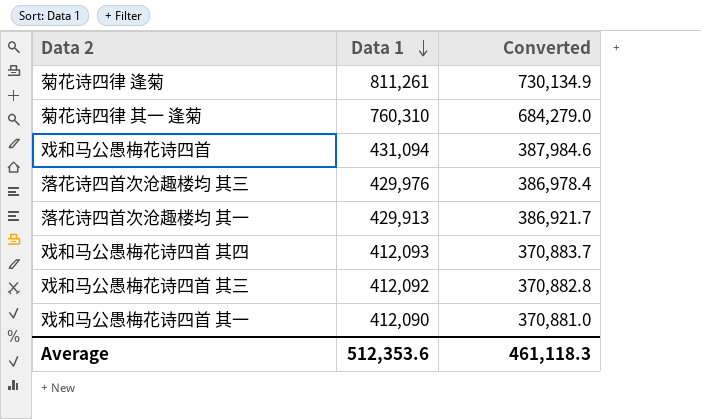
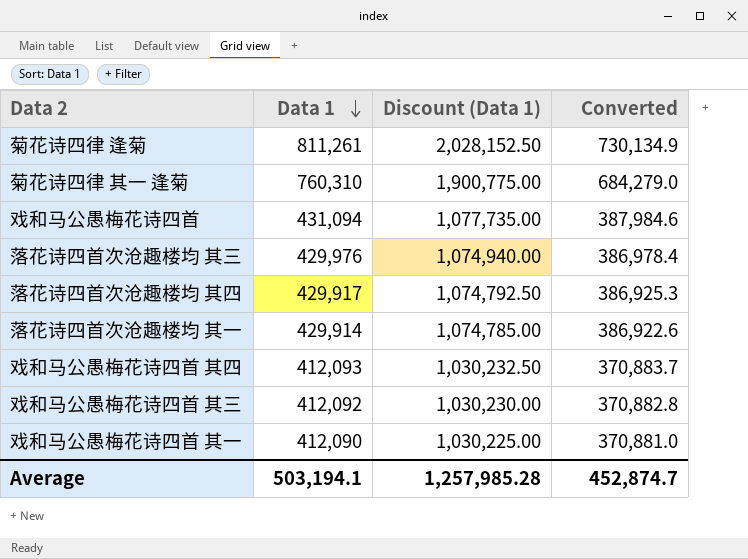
column Discount (Data 1) | formula: none -> [Data 1] * 2.5
row 落花诗四首次沧趣楼均 其四: none -> 429,917 | 1,074,792.50 | 386,925.3
落花诗四首次沧趣楼均 其一 | Data 1: 429,913 -> 429,914
落花诗四首次沧趣楼均 其一 | Converted: 386,921.7 -> 386,922.6
Average | Data 1: 512,353.6 -> 503,194.1
Average | Converted: 461,118.3 -> 452,874.7

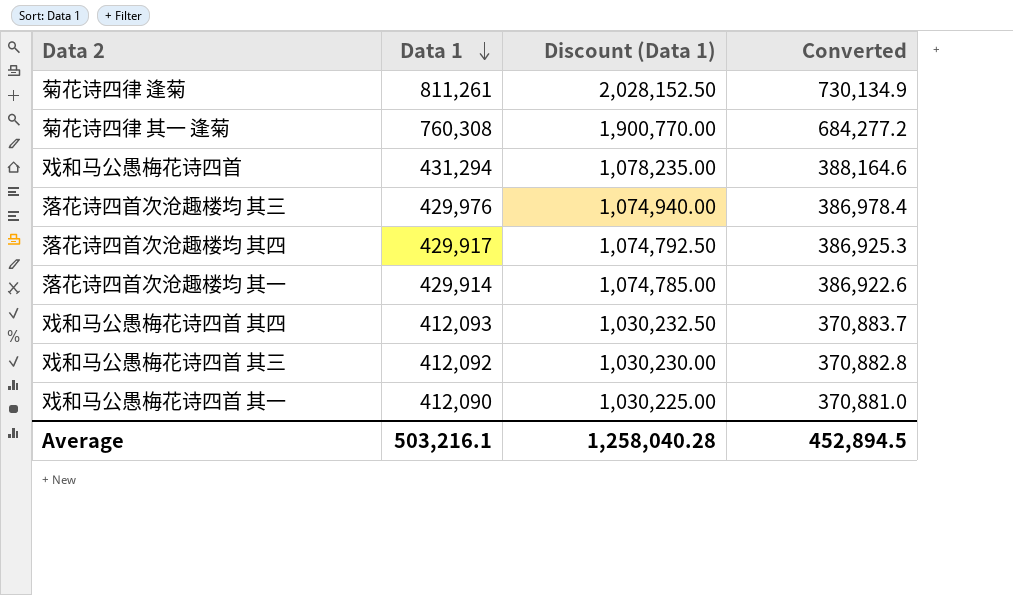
菊花诗四律 其一 逢菊 | Data 1: 760,310 -> 760,308
菊花诗四律 其一 逢菊 | Discount (Data 1): 1,900,775.00 -> 1,900,770.00
菊花诗四律 其一 逢菊 | Converted: 684,279.0 -> 684,277.2
戏和马公愚梅花诗四首 | Data 1: 431,094 -> 431,294
戏和马公愚梅花诗四首 | Discount (Data 1): 1,077,735.00 -> 1,078,235.00
戏和马公愚梅花诗四首 | Converted: 387,984.6 -> 388,164.6
Average | Data 1: 503,194.1 -> 503,216.1
Average | Discount (Data 1): 1,257,985.28 -> 1,258,040.28
Average | Converted: 452,874.7 -> 452,894.5

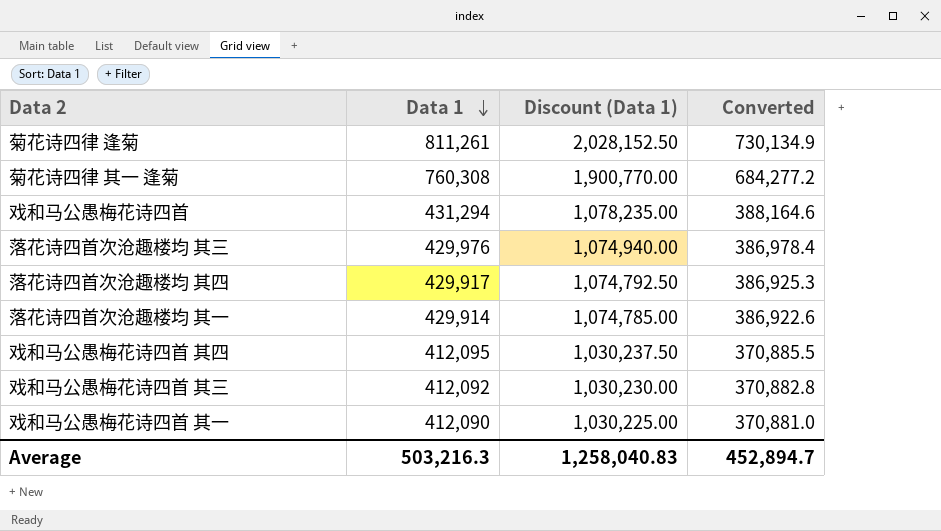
戏和马公愚梅花诗四首 其四 | Data 1: 412,093 -> 412,095
戏和马公愚梅花诗四首 其四 | Discount (Data 1): 1,030,232.50 -> 1,030,237.50
戏和马公愚梅花诗四首 其四 | Converted: 370,883.7 -> 370,885.5
Average | Data 1: 503,216.1 -> 503,216.3
Average | Discount (Data 1): 1,258,040.28 -> 1,258,040.83
Average | Converted: 452,894.5 -> 452,894.7

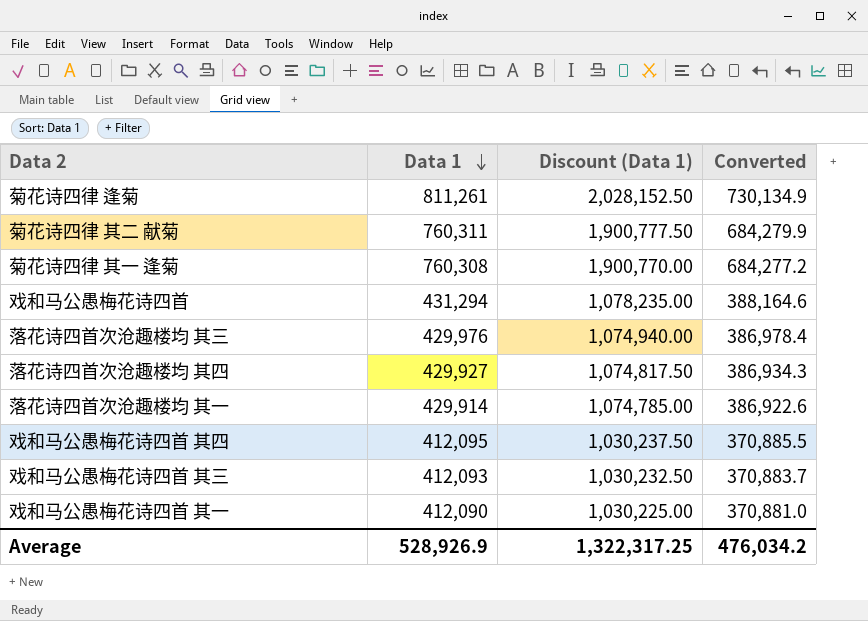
row 菊花诗四律 其二 献菊: none -> 760,311 | 1,900,777.50 | 684,279.9
落花诗四首次沧趣楼均 其四 | Data 1: 429,917 -> 429,927
落花诗四首次沧趣楼均 其四 | Discount (Data 1): 1,074,792.50 -> 1,074,817.50
落花诗四首次沧趣楼均 其四 | Converted: 386,925.3 -> 386,934.3
戏和马公愚梅花诗四首 其三 | Data 1: 412,092 -> 412,093
戏和马公愚梅花诗四首 其三 | Discount (Data 1): 1,030,230.00 -> 1,030,232.50
戏和马公愚梅花诗四首 其三 | Converted: 370,882.8 -> 370,883.7
Average | Data 1: 503,216.3 -> 528,926.9
Average | Discount (Data 1): 1,258,040.83 -> 1,322,317.25
Average | Converted: 452,894.7 -> 476,034.2

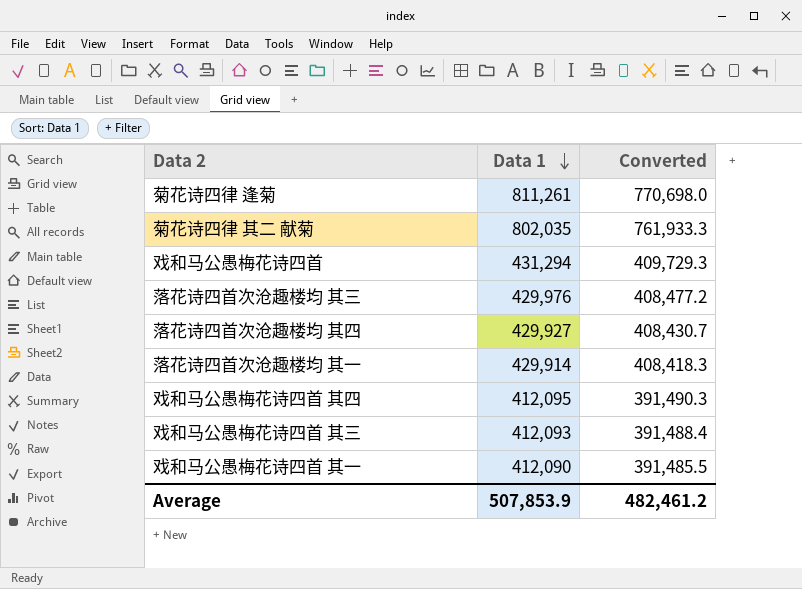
column Discount (Data 1) | formula: [Data 1] * 2.5 -> none
column Converted | formula: [Data 1] * 0.9 -> [Data 1] * 0.95
row 菊花诗四律 其一 逢菊: 760,308 | 1,900,770.00 | 684,277.2 -> none
菊花诗四律 其二 献菊 | Data 1: 760,311 -> 802,035
Average | Data 1: 528,926.9 -> 507,853.9
Average | Converted: 476,034.2 -> 482,461.2

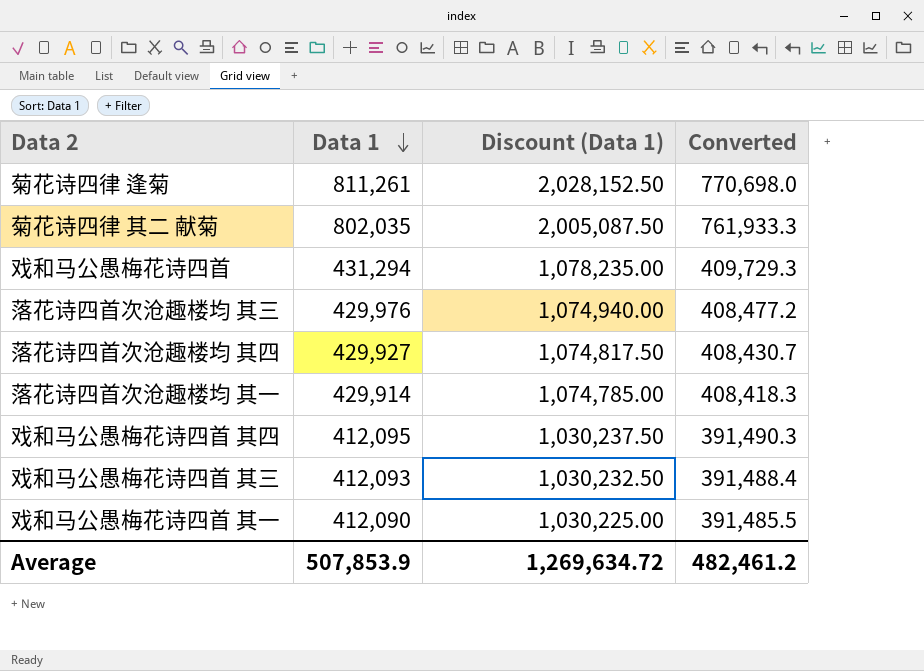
column Discount (Data 1) | formula: none -> [Data 1] * 2.5

